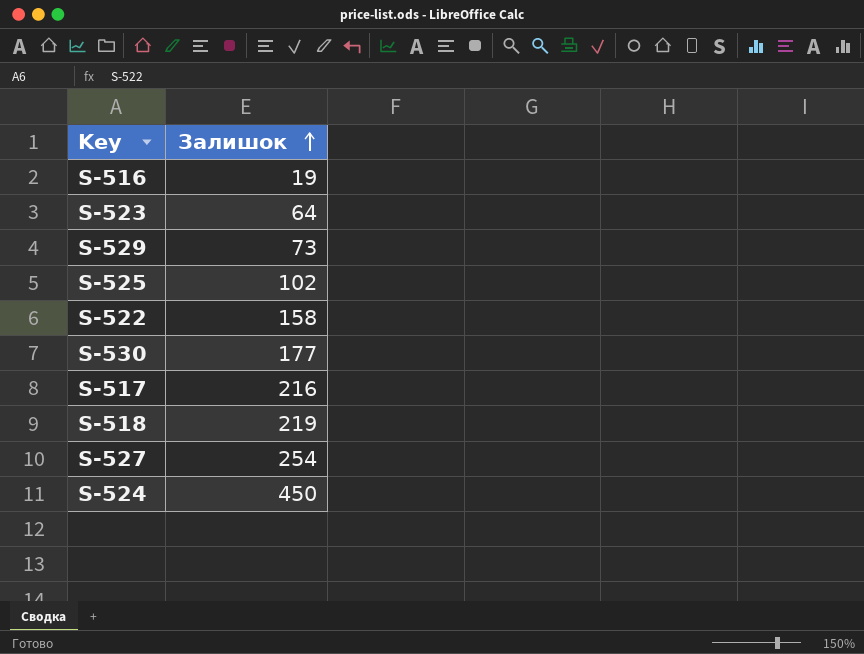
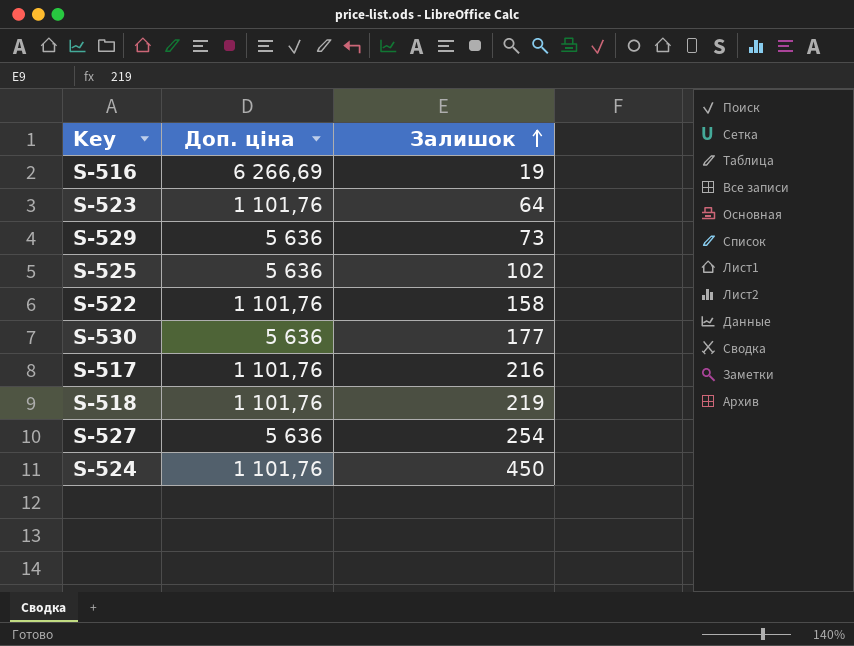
column Доп. ціна | position: none -> 2

